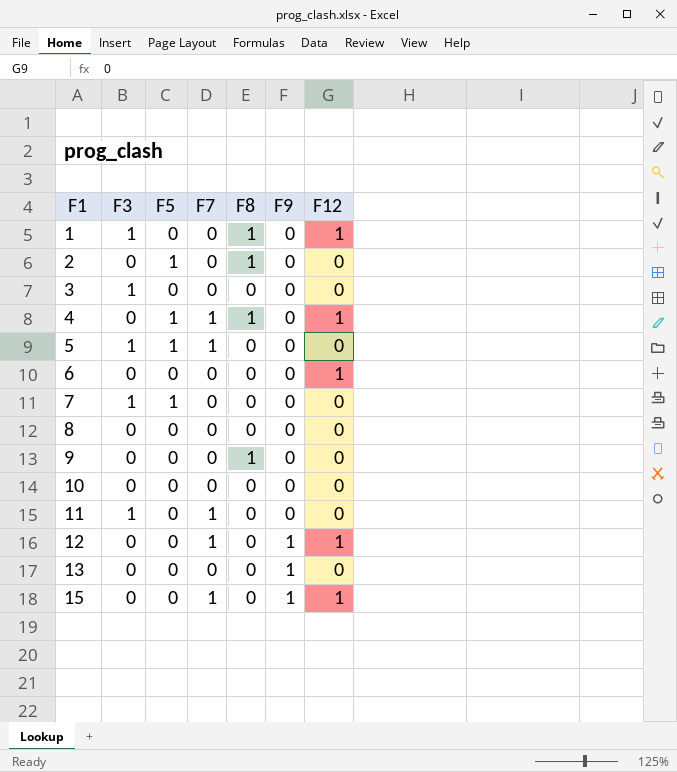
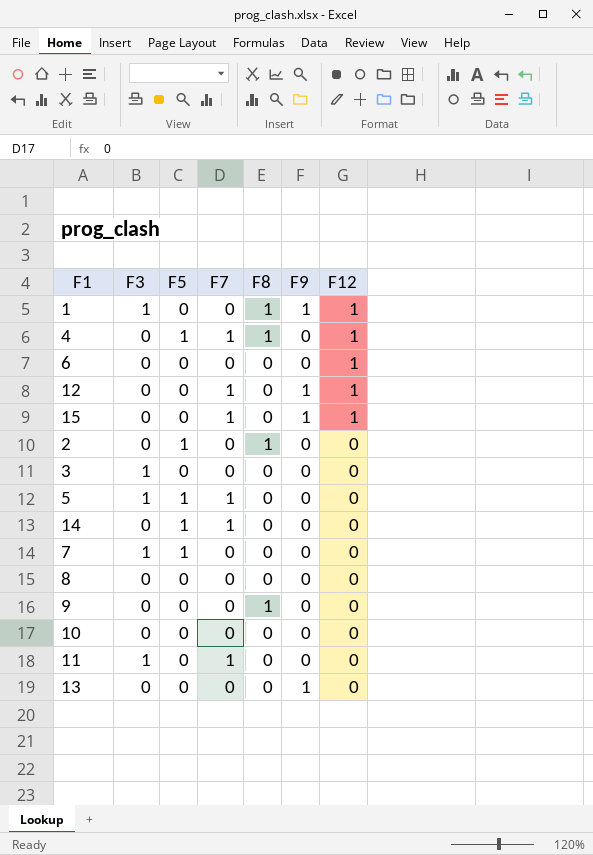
row order: F1 ascending -> F12 descending
1 | F9: 0 -> 1
row 14: none -> 0 | 1 | 1 | 0 | 0 | 0

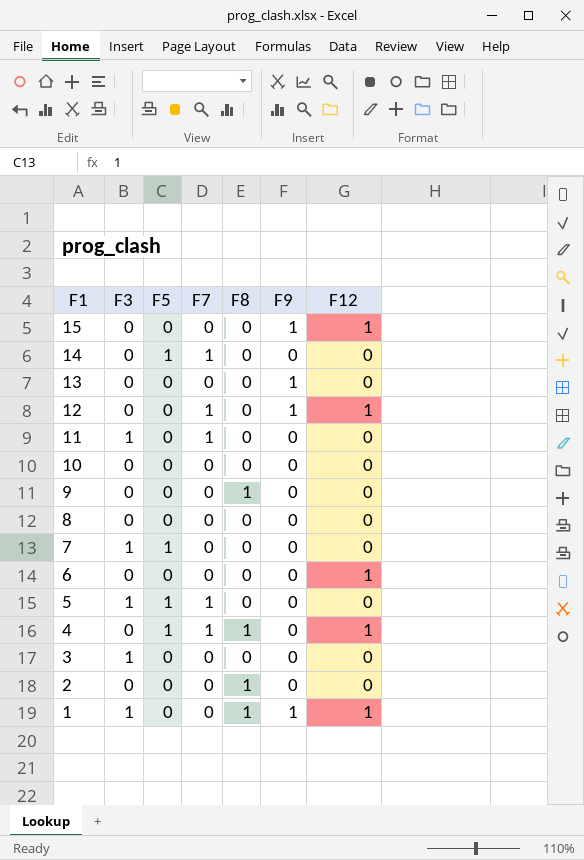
row order: F12 descending -> F1 descending
15 | F7: 1 -> 0
2 | F5: 1 -> 0

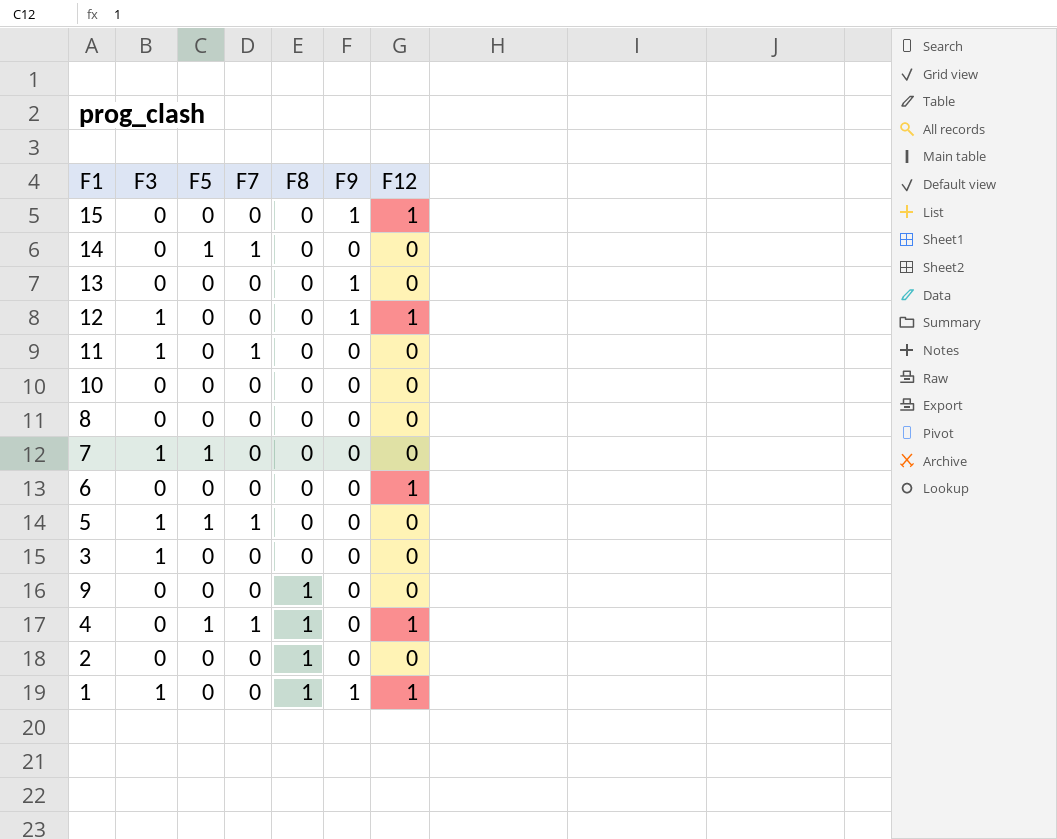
row order: F1 descending -> F8 ascending
12 | F3: 0 -> 1
12 | F7: 1 -> 0

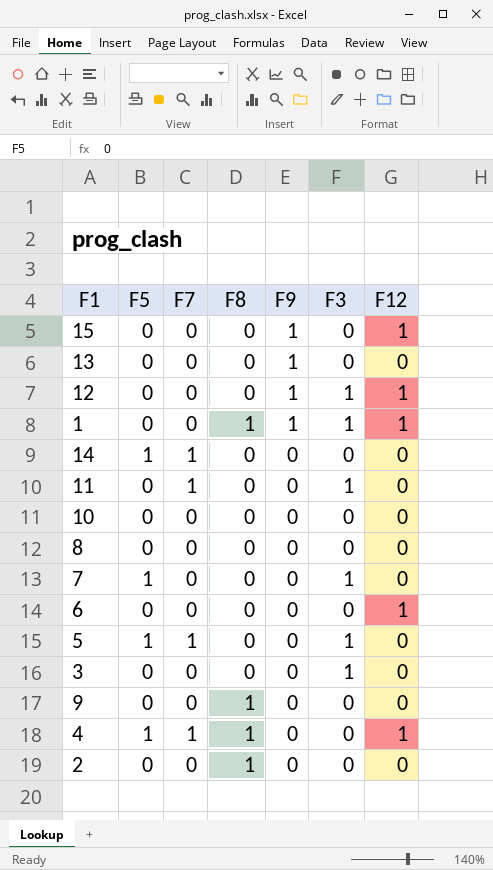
row order: F8 ascending -> F9 descending
column F3 | position: 2 -> 6

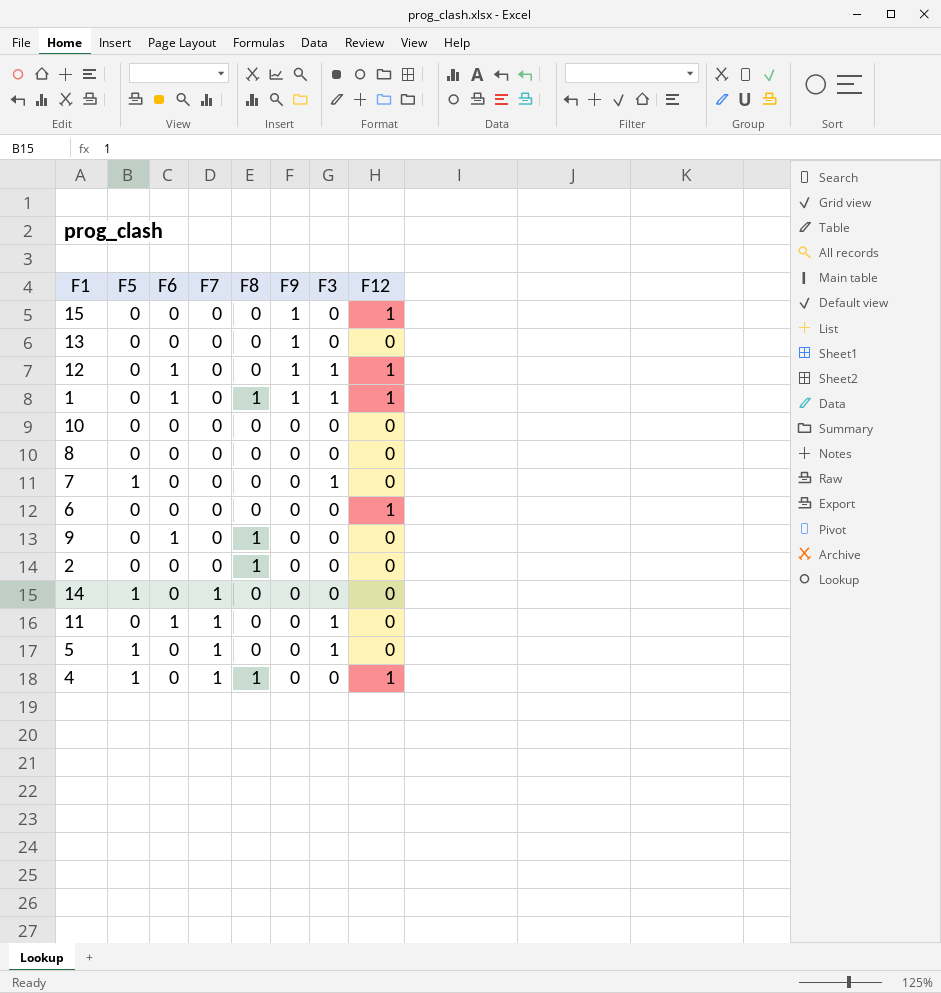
row order: F9 descending -> F7 ascending
column F6 | position: none -> 3
row 3: 0 | 0 | 0 | 0 | 1 | 0 -> none

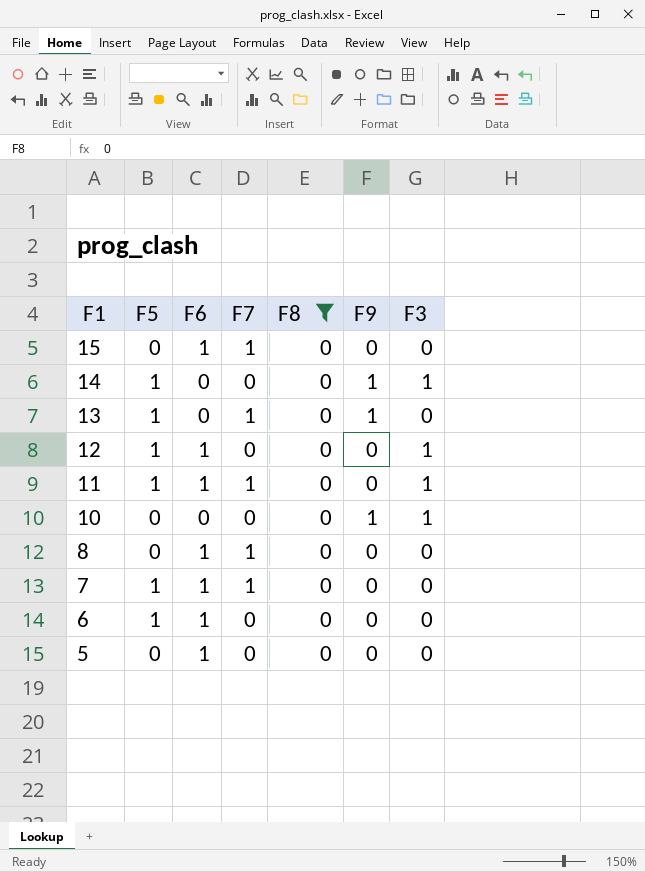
filter: none -> F8 = 0
row order: F7 ascending -> F1 descending
column F12 | position: 8 -> none
15 | F6: 0 -> 1
15 | F7: 0 -> 1
15 | F9: 1 -> 0
14 | F7: 1 -> 0
14 | F9: 0 -> 1
14 | F3: 0 -> 1
13 | F5: 0 -> 1
13 | F7: 0 -> 1
12 | F5: 0 -> 1
12 | F9: 1 -> 0
11 | F5: 0 -> 1
10 | F9: 0 -> 1
10 | F3: 0 -> 1
8 | F6: 0 -> 1
8 | F7: 0 -> 1
7 | F6: 0 -> 1
7 | F7: 0 -> 1
7 | F3: 1 -> 0
6 | F5: 0 -> 1
6 | F6: 0 -> 1
5 | F5: 1 -> 0
5 | F6: 0 -> 1
5 | F7: 1 -> 0
5 | F3: 1 -> 0

